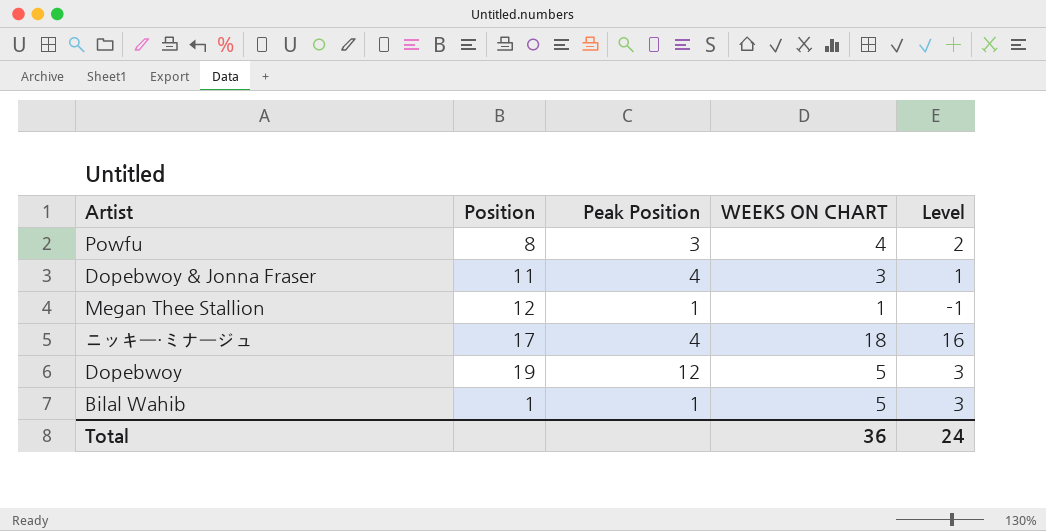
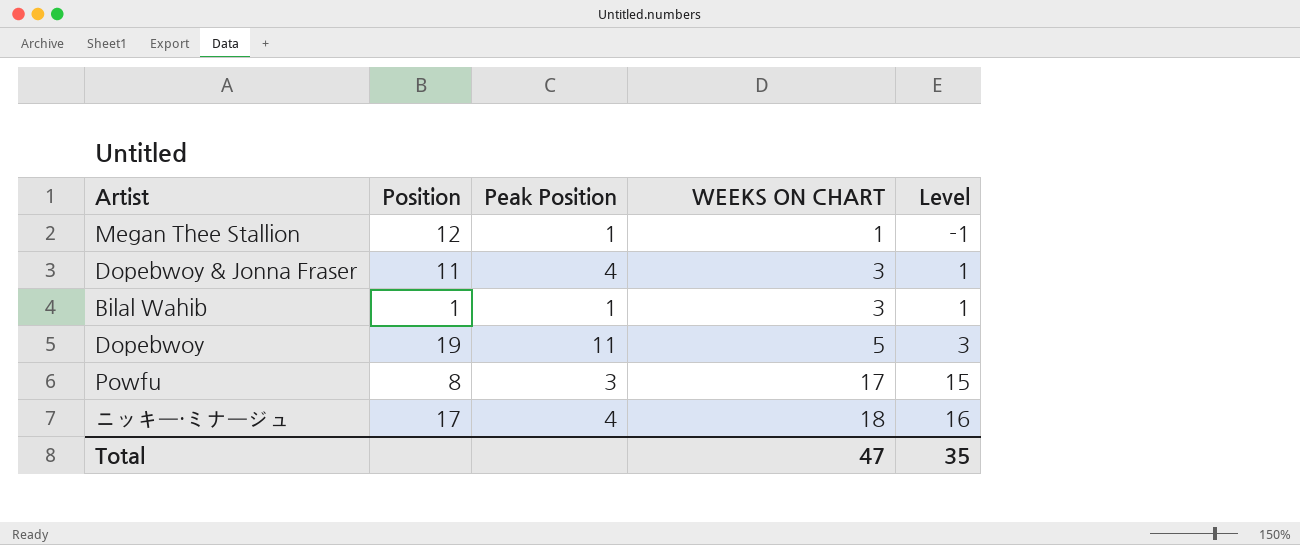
row order: none -> WEEKS ON CHART ascending
Bilal Wahib | WEEKS ON CHART: 5 -> 3
Bilal Wahib | Level: 3 -> 1
Dopebwoy | Peak Position: 12 -> 11
Powfu | WEEKS ON CHART: 4 -> 17
Powfu | Level: 2 -> 15
Total | WEEKS ON CHART: 36 -> 47
Total | Level: 24 -> 35

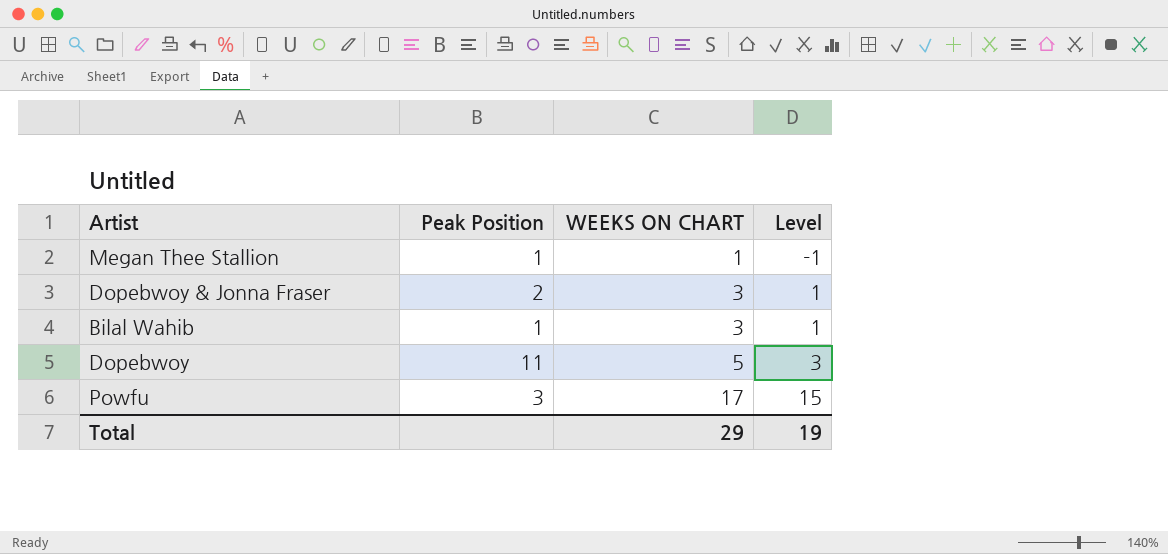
column Position | position: 2 -> none
row ニッキー・ミナージュ: 17 | 4 | 18 | 16 -> none
Dopebwoy & Jonna Fraser | Peak Position: 4 -> 2
Total | WEEKS ON CHART: 47 -> 29
Total | Level: 35 -> 19

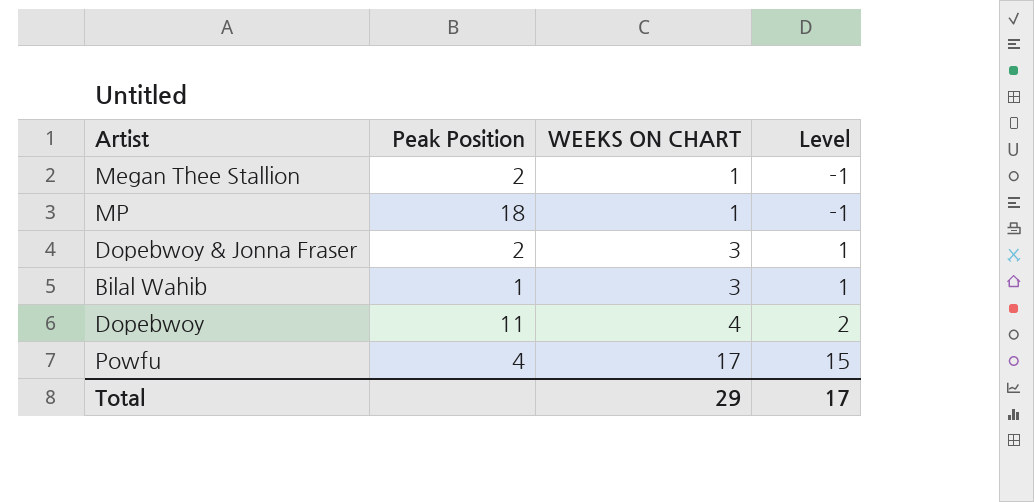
Megan Thee Stallion | Peak Position: 1 -> 2
row MP: none -> 18 | 1 | -1
Dopebwoy | WEEKS ON CHART: 5 -> 4
Dopebwoy | Level: 3 -> 2
Powfu | Peak Position: 3 -> 4
Total | Level: 19 -> 17

